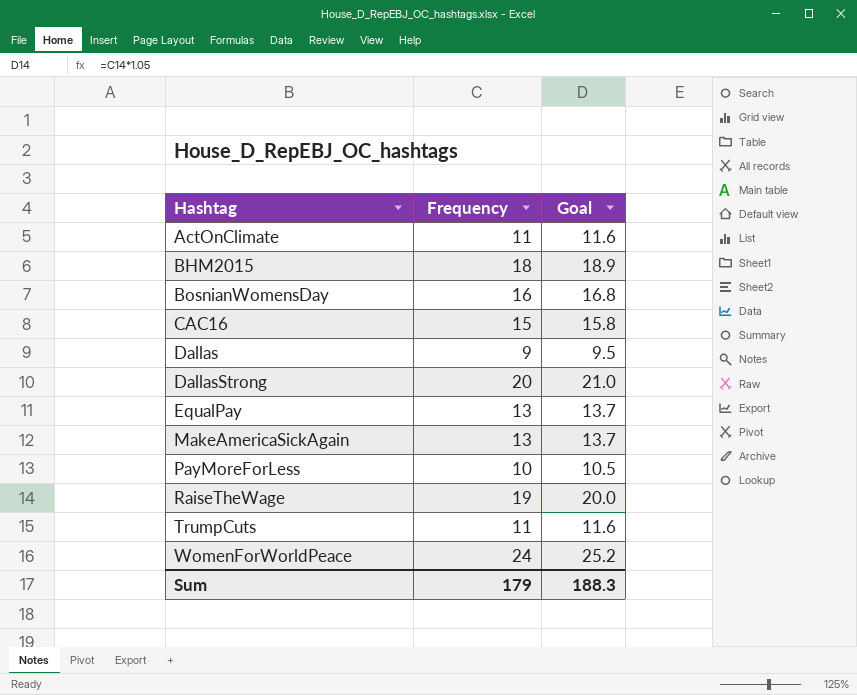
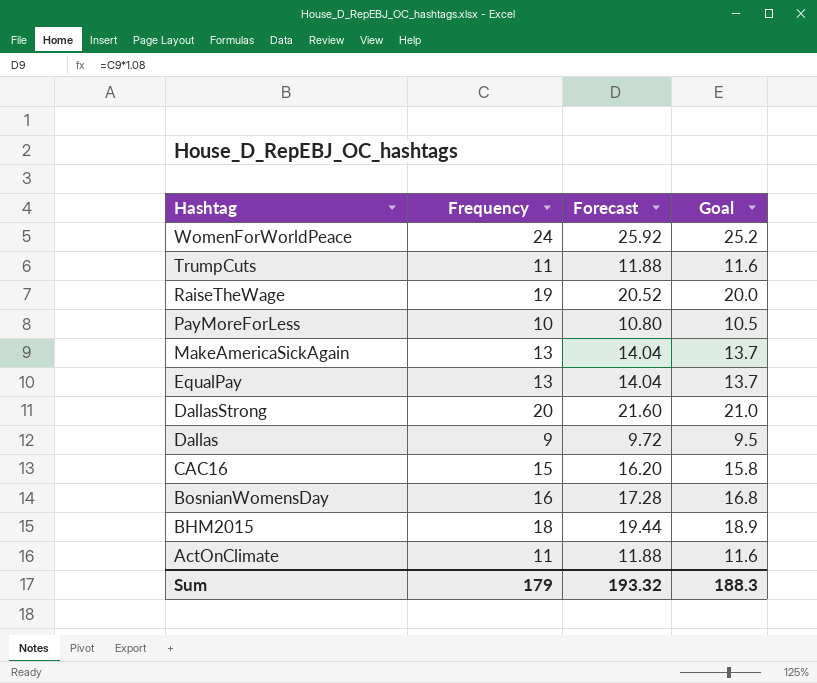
row order: Hashtag ascending -> Hashtag descending
column Forecast | formula: none -> [Frequency] * 1.08

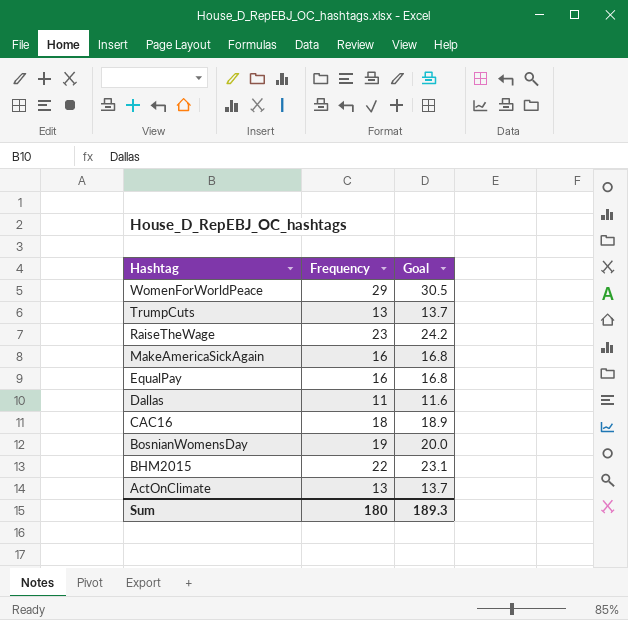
column Forecast | formula: [Frequency] * 1.08 -> none
row PayMoreForLess: 10 | 10.80 | 10.5 -> none
row DallasStrong: 20 | 21.60 | 21.0 -> none
WomenForWorldPeace | Frequency: 24 -> 29
WomenForWorldPeace | Goal: 25.2 -> 30.5
TrumpCuts | Frequency: 11 -> 13
TrumpCuts | Goal: 11.6 -> 13.7
RaiseTheWage | Frequency: 19 -> 23
RaiseTheWage | Goal: 20.0 -> 24.2
MakeAmericaSickAgain | Frequency: 13 -> 16
MakeAmericaSickAgain | Goal: 13.7 -> 16.8
EqualPay | Frequency: 13 -> 16
EqualPay | Goal: 13.7 -> 16.8
Dallas | Frequency: 9 -> 11
Dallas | Goal: 9.5 -> 11.6
CAC16 | Frequency: 15 -> 18
CAC16 | Goal: 15.8 -> 18.9
BosnianWomensDay | Frequency: 16 -> 19
BosnianWomensDay | Goal: 16.8 -> 20.0
BHM2015 | Frequency: 18 -> 22
BHM2015 | Goal: 18.9 -> 23.1
ActOnClimate | Frequency: 11 -> 13
ActOnClimate | Goal: 11.6 -> 13.7
Sum | Frequency: 179 -> 180
Sum | Goal: 188.3 -> 189.3

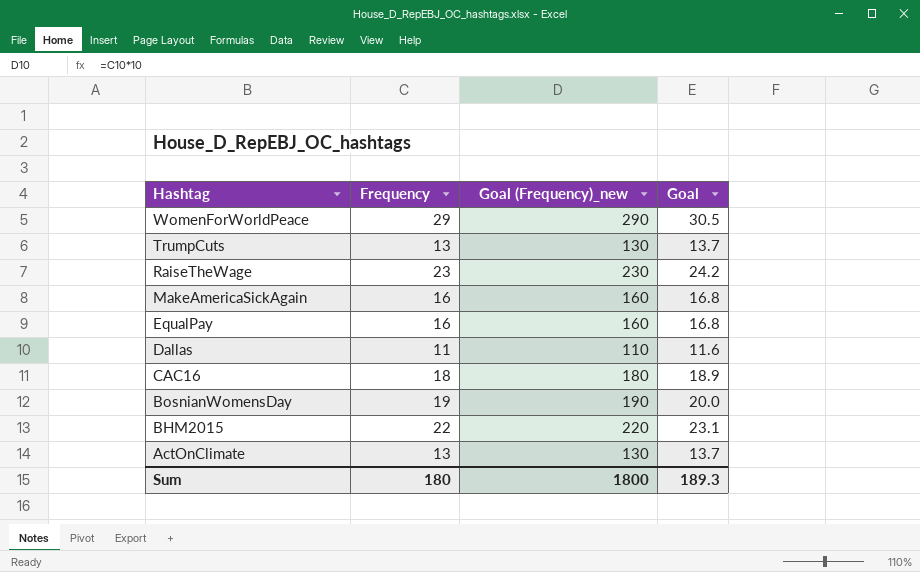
column Goal (Frequency)_new | formula: none -> [Frequency] * 10

